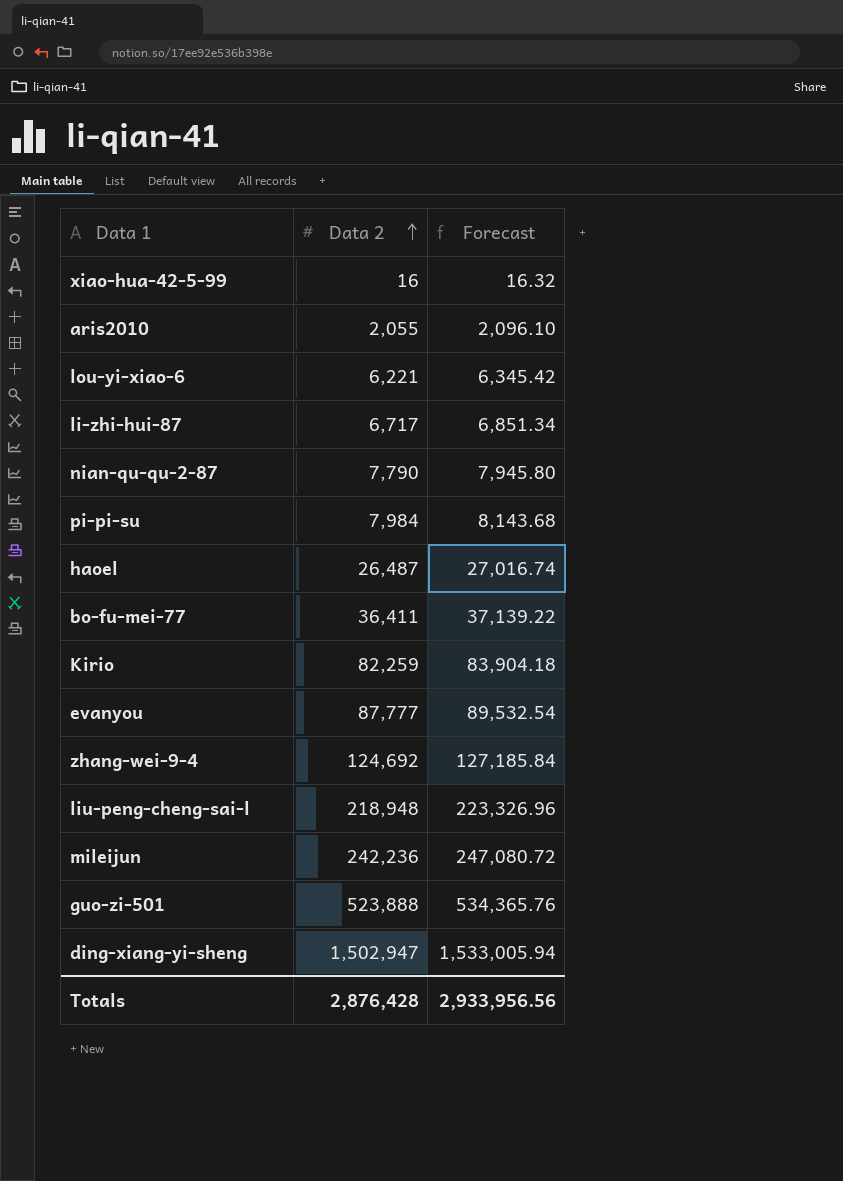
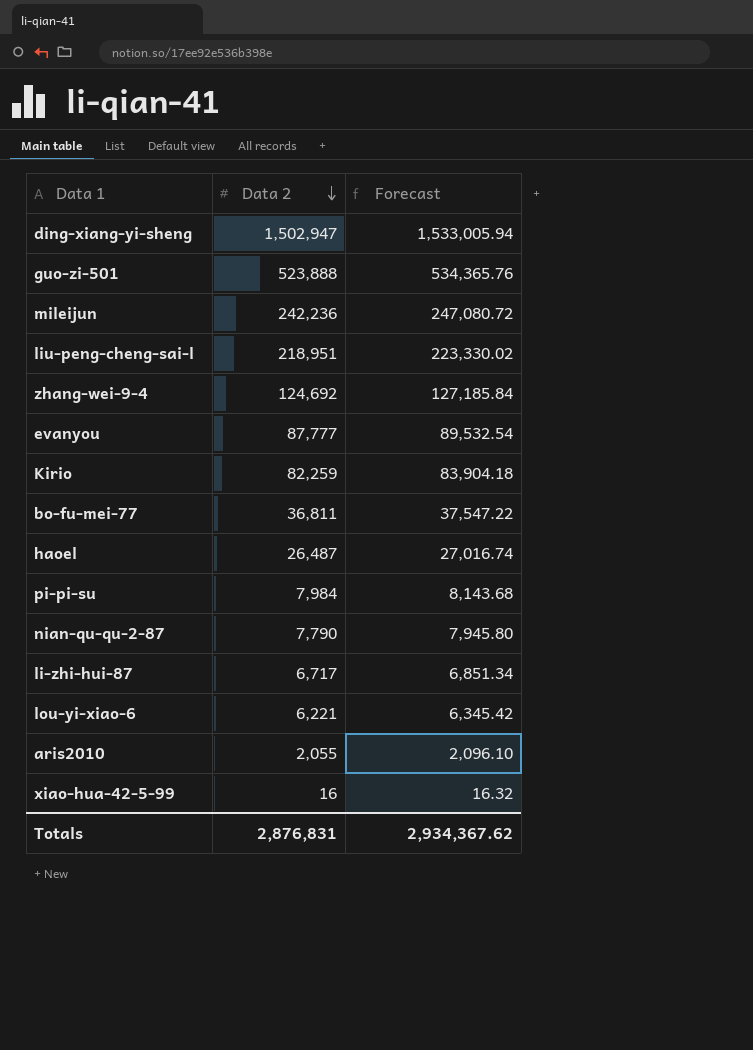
row order: Data 2 ascending -> Data 2 descending
liu-peng-cheng-sai-l | Data 2: 218,948 -> 218,951
liu-peng-cheng-sai-l | Forecast: 223,326.96 -> 223,330.02
bo-fu-mei-77 | Data 2: 36,411 -> 36,811
bo-fu-mei-77 | Forecast: 37,139.22 -> 37,547.22
Totals | Data 2: 2,876,428 -> 2,876,831
Totals | Forecast: 2,933,956.56 -> 2,934,367.62

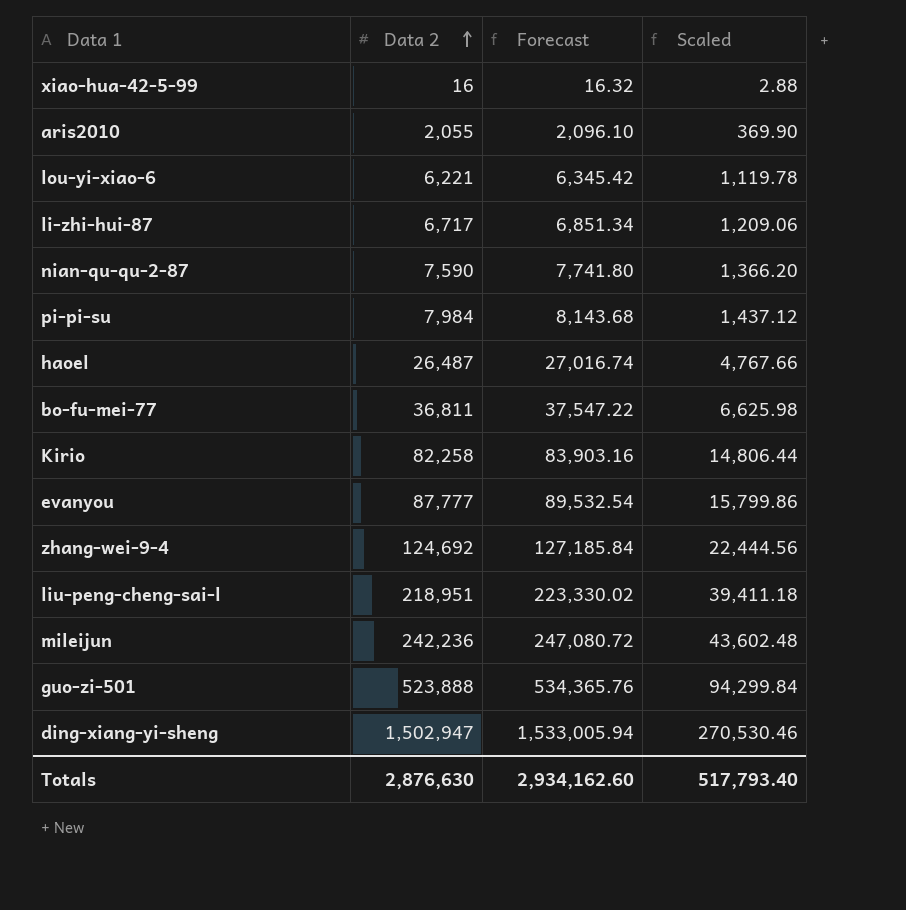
row order: Data 2 descending -> Data 2 ascending
column Scaled | formula: none -> [Data 2] * 0.18
nian-qu-qu-2-87 | Data 2: 7,790 -> 7,590
nian-qu-qu-2-87 | Forecast: 7,945.80 -> 7,741.80
Kirio | Data 2: 82,259 -> 82,258
Kirio | Forecast: 83,904.18 -> 83,903.16
Totals | Data 2: 2,876,831 -> 2,876,630
Totals | Forecast: 2,934,367.62 -> 2,934,162.60

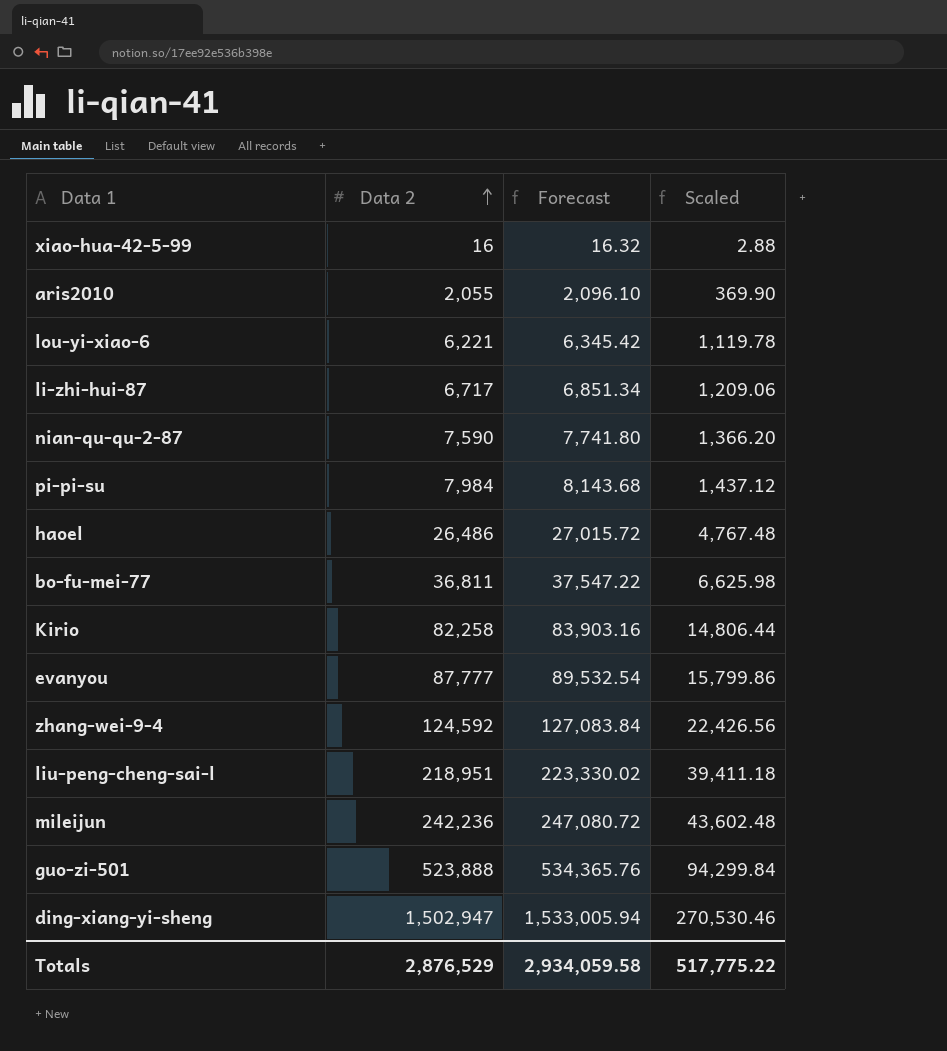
haoel | Data 2: 26,487 -> 26,486
haoel | Forecast: 27,016.74 -> 27,015.72
haoel | Scaled: 4,767.66 -> 4,767.48
zhang-wei-9-4 | Data 2: 124,692 -> 124,592
zhang-wei-9-4 | Forecast: 127,185.84 -> 127,083.84
zhang-wei-9-4 | Scaled: 22,444.56 -> 22,426.56
Totals | Data 2: 2,876,630 -> 2,876,529
Totals | Forecast: 2,934,162.60 -> 2,934,059.58
Totals | Scaled: 517,793.40 -> 517,775.22

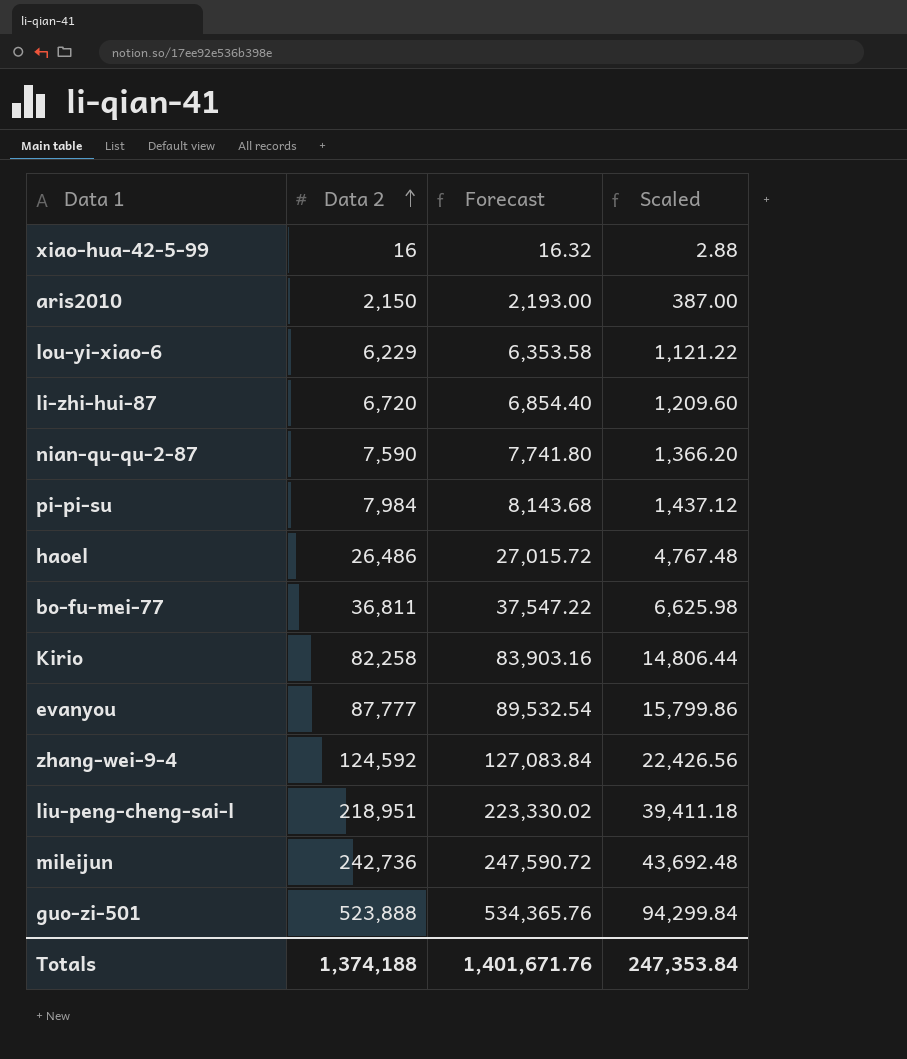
row ding-xiang-yi-sheng: 1,502,947 | 1,533,005.94 | 270,530.46 -> none
aris2010 | Data 2: 2,055 -> 2,150
aris2010 | Forecast: 2,096.10 -> 2,193.00
aris2010 | Scaled: 369.90 -> 387.00
lou-yi-xiao-6 | Data 2: 6,221 -> 6,229
lou-yi-xiao-6 | Forecast: 6,345.42 -> 6,353.58
lou-yi-xiao-6 | Scaled: 1,119.78 -> 1,121.22
li-zhi-hui-87 | Data 2: 6,717 -> 6,720
li-zhi-hui-87 | Forecast: 6,851.34 -> 6,854.40
li-zhi-hui-87 | Scaled: 1,209.06 -> 1,209.60
mileijun | Data 2: 242,236 -> 242,736
mileijun | Forecast: 247,080.72 -> 247,590.72
mileijun | Scaled: 43,602.48 -> 43,692.48
Totals | Data 2: 2,876,529 -> 1,374,188
Totals | Forecast: 2,934,059.58 -> 1,401,671.76
Totals | Scaled: 517,775.22 -> 247,353.84

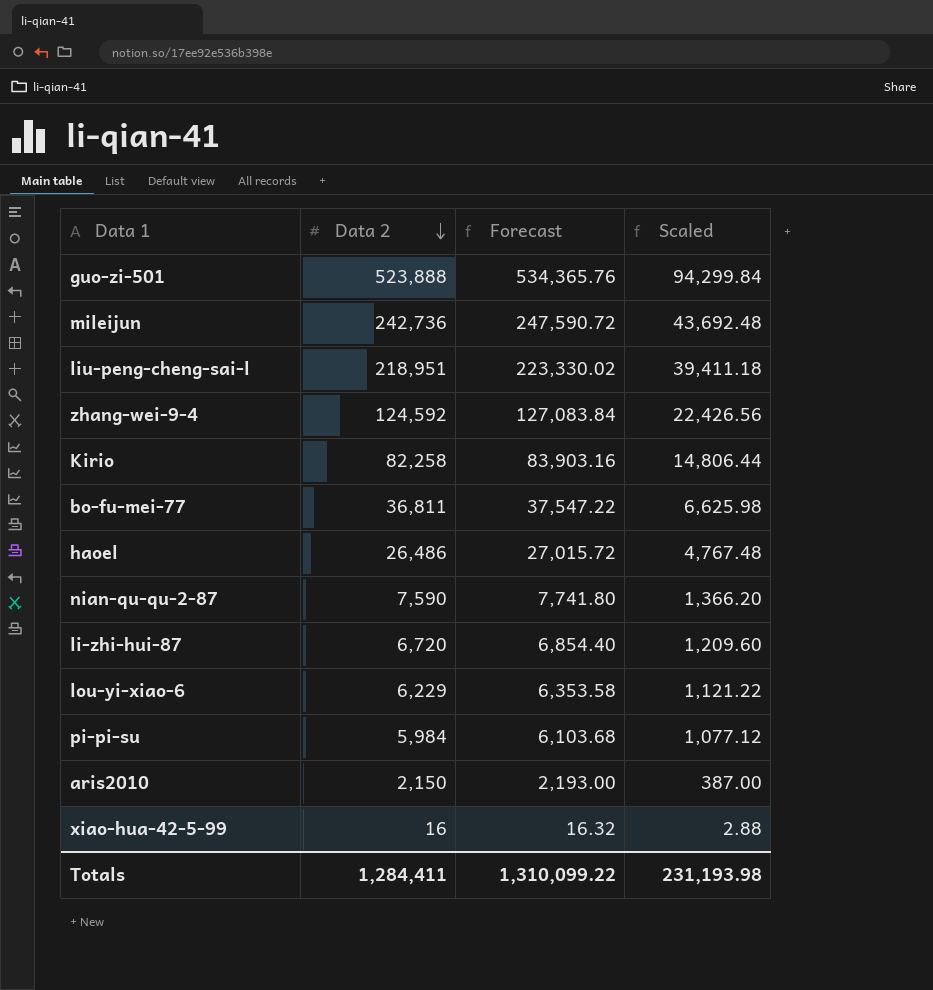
row order: Data 2 ascending -> Data 2 descending
row evanyou: 87,777 | 89,532.54 | 15,799.86 -> none
pi-pi-su | Data 2: 7,984 -> 5,984
pi-pi-su | Forecast: 8,143.68 -> 6,103.68
pi-pi-su | Scaled: 1,437.12 -> 1,077.12
Totals | Data 2: 1,374,188 -> 1,284,411
Totals | Forecast: 1,401,671.76 -> 1,310,099.22
Totals | Scaled: 247,353.84 -> 231,193.98

